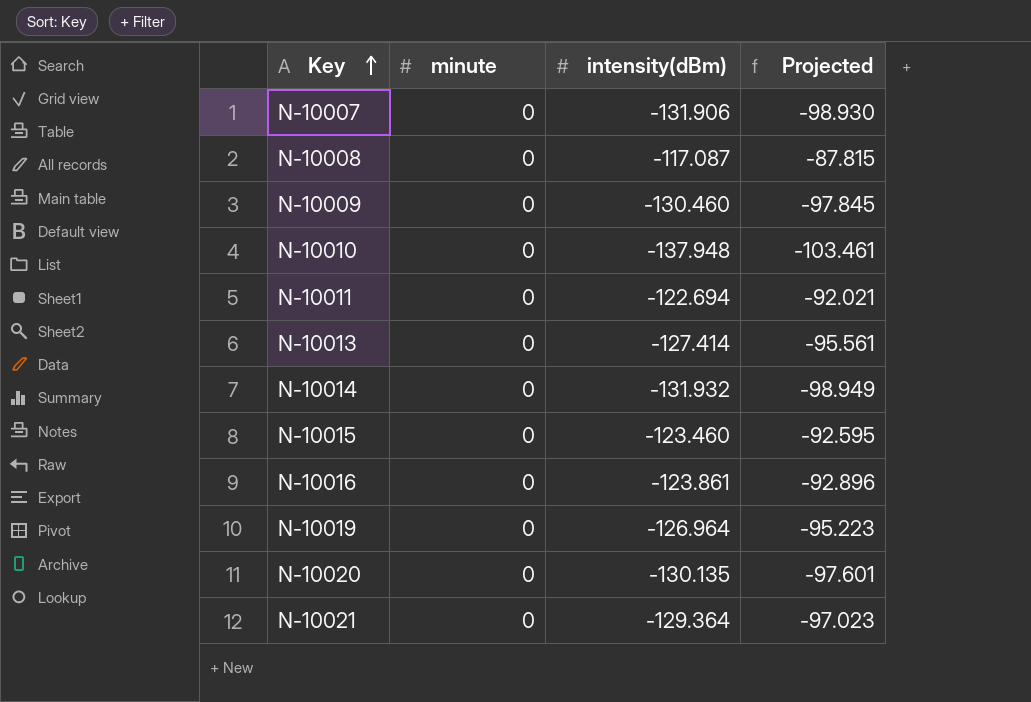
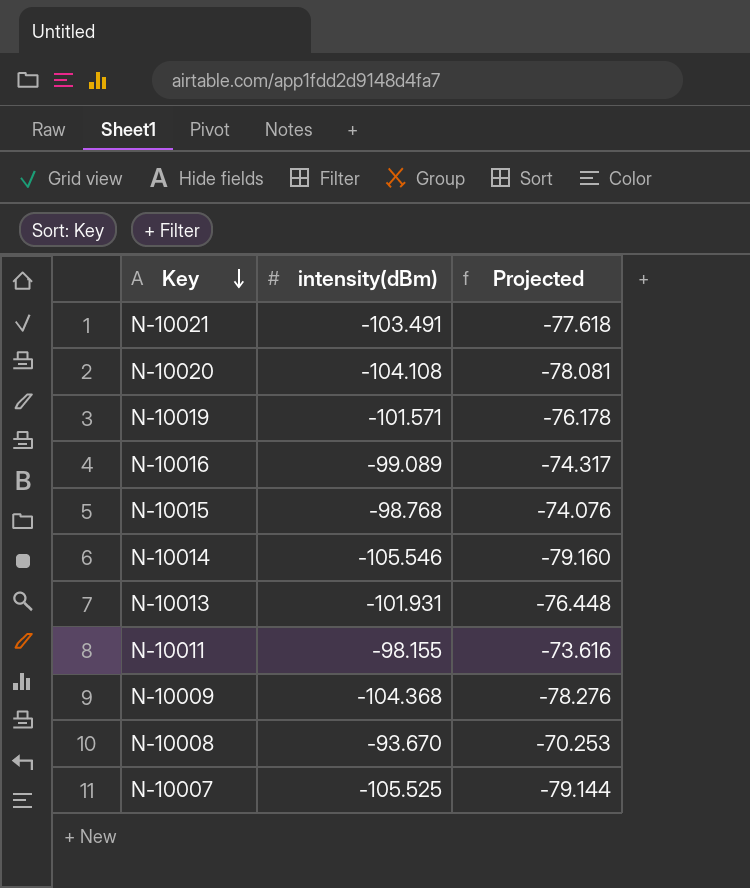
row order: Key ascending -> Key descending
column minute | position: 2 -> none
row N-10010: 0 | -137.948 | -103.461 -> none
N-10021 | intensity(dBm): -129.364 -> -103.491
N-10021 | Projected: -97.023 -> -77.618
N-10020 | intensity(dBm): -130.135 -> -104.108
N-10020 | Projected: -97.601 -> -78.081
N-10019 | intensity(dBm): -126.964 -> -101.571
N-10019 | Projected: -95.223 -> -76.178
N-10016 | intensity(dBm): -123.861 -> -99.089
N-10016 | Projected: -92.896 -> -74.317
N-10015 | intensity(dBm): -123.460 -> -98.768
N-10015 | Projected: -92.595 -> -74.076
N-10014 | intensity(dBm): -131.932 -> -105.546
N-10014 | Projected: -98.949 -> -79.160
N-10013 | intensity(dBm): -127.414 -> -101.931
N-10013 | Projected: -95.561 -> -76.448
N-10011 | intensity(dBm): -122.694 -> -98.155
N-10011 | Projected: -92.021 -> -73.616
N-10009 | intensity(dBm): -130.460 -> -104.368
N-10009 | Projected: -97.845 -> -78.276
N-10008 | intensity(dBm): -117.087 -> -93.670
N-10008 | Projected: -87.815 -> -70.253
N-10007 | intensity(dBm): -131.906 -> -105.525
N-10007 | Projected: -98.930 -> -79.144

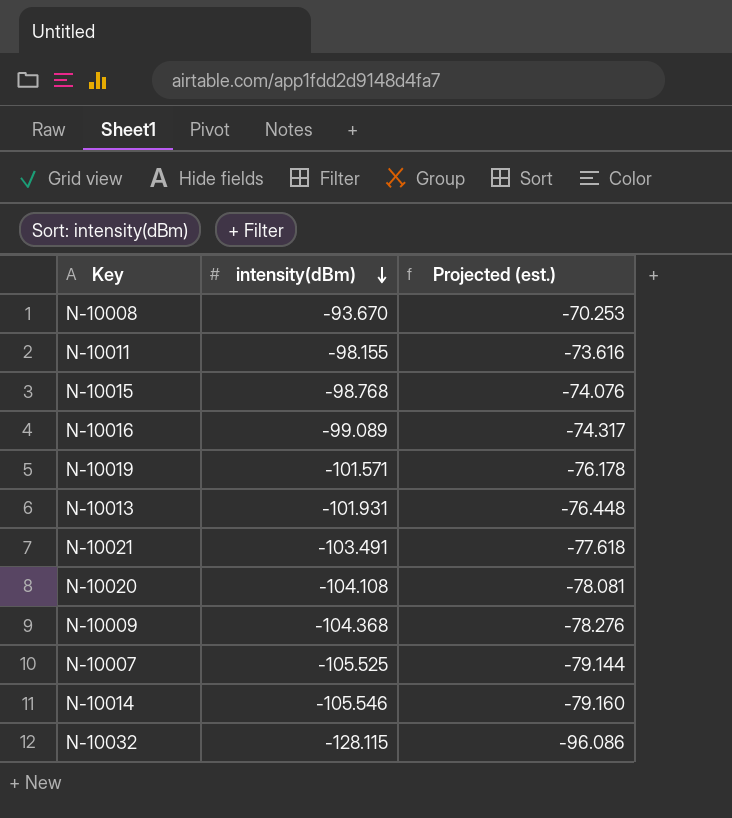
row order: Key descending -> intensity(dBm) descending
column name: Projected -> Projected (est.)
row N-10032: none -> -128.115 | -96.086

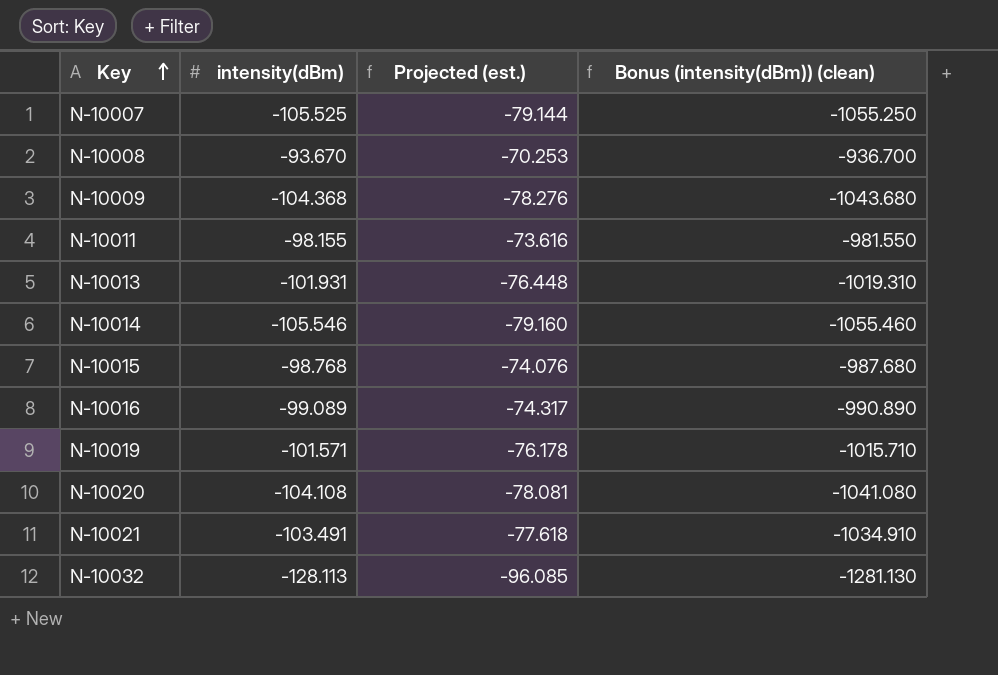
row order: intensity(dBm) descending -> Key ascending
column Bonus (intensity(dBm)) (clean) | formula: none -> [intensity(dBm)] * 10
N-10032 | intensity(dBm): -128.115 -> -128.113
N-10032 | Projected (est.): -96.086 -> -96.085

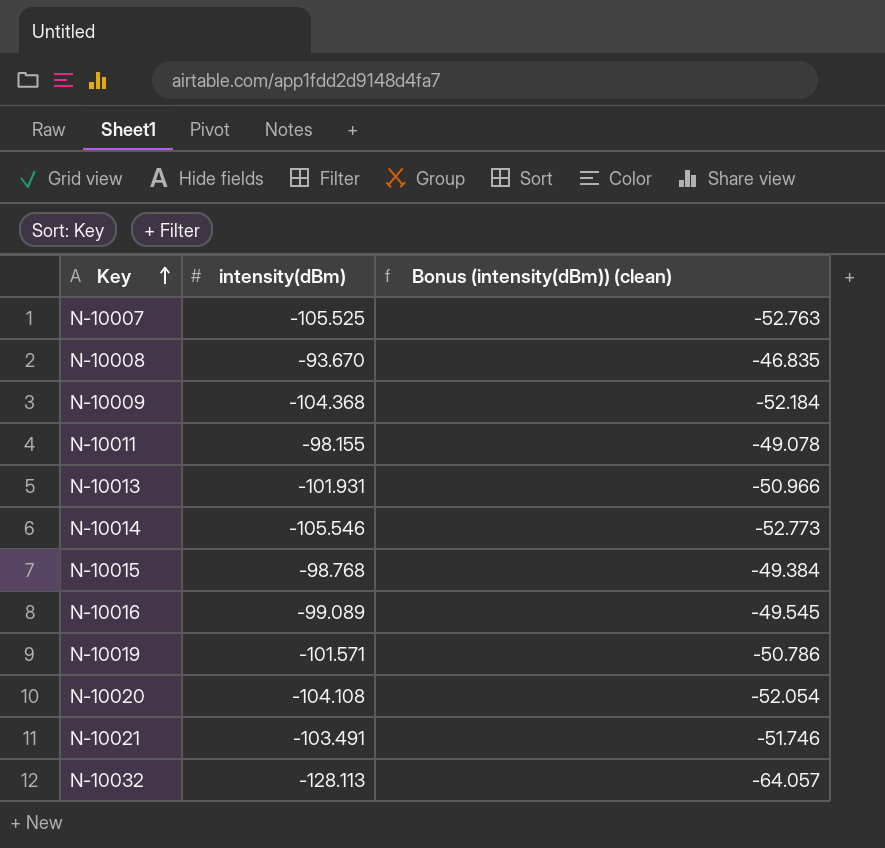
column Projected (est.) | formula: [intensity(dBm)] * 0.75 -> none
column Bonus (intensity(dBm)) (clean) | formula: [intensity(dBm)] * 10 -> [intensity(dBm)] * 0.5

